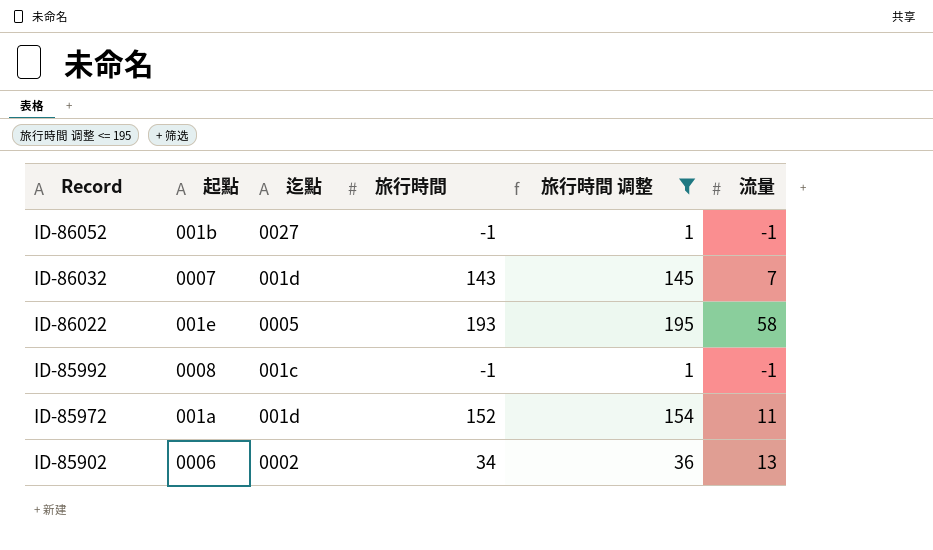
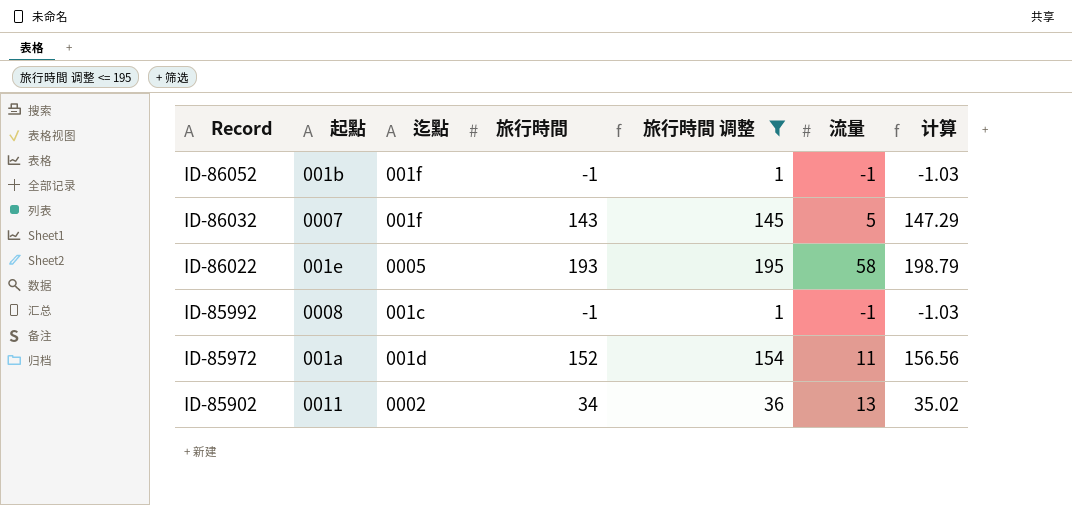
column 计算 | formula: none -> [旅行時間] * 1.03
ID-86052 | 迄點: 0027 -> 001f
ID-86032 | 迄點: 001d -> 001f
ID-86032 | 流量: 7 -> 5
ID-85902 | 起點: 0006 -> 0011

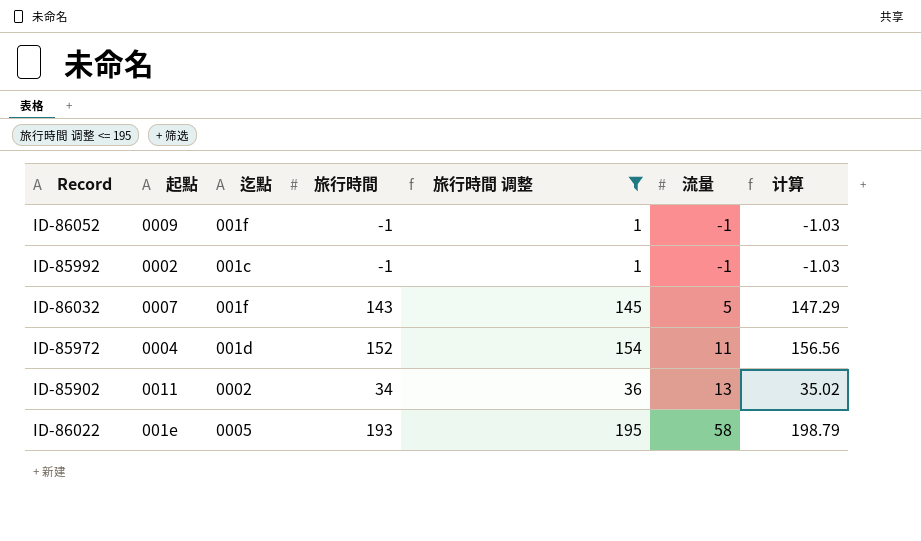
row order: Record descending -> 流量 ascending
ID-86052 | 起點: 001b -> 0009
ID-85992 | 起點: 0008 -> 0002
ID-85972 | 起點: 001a -> 0004

